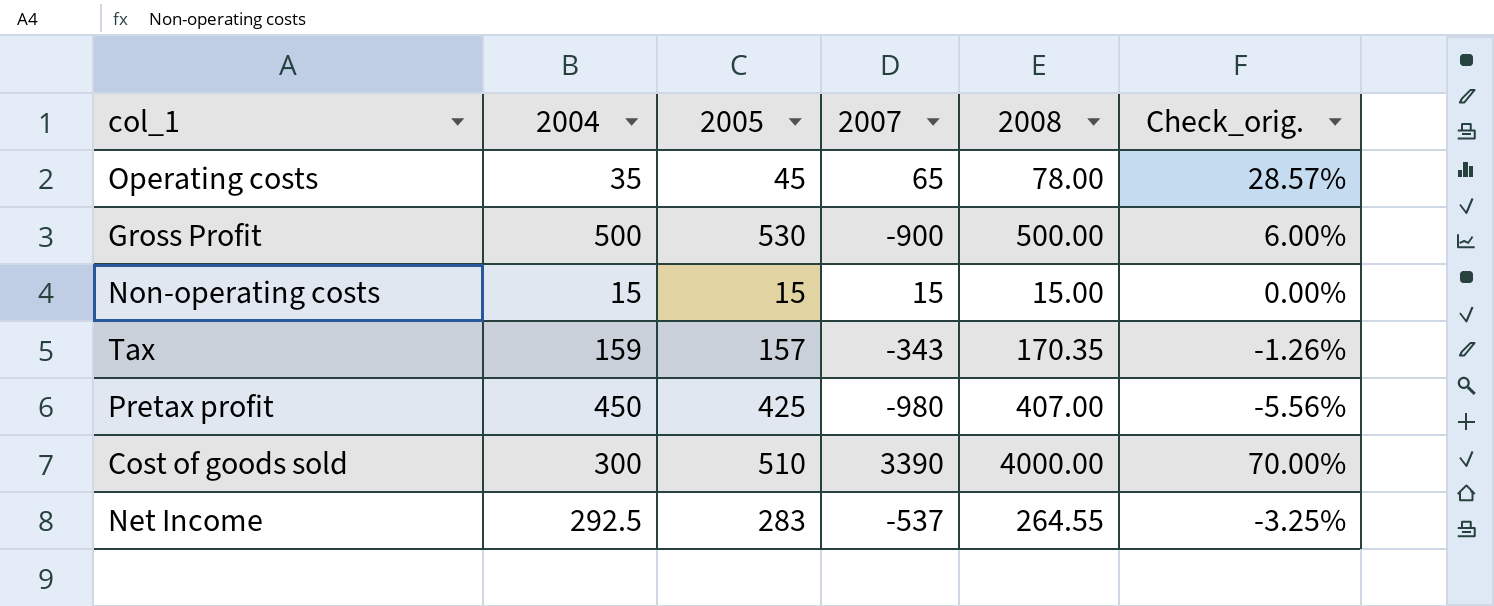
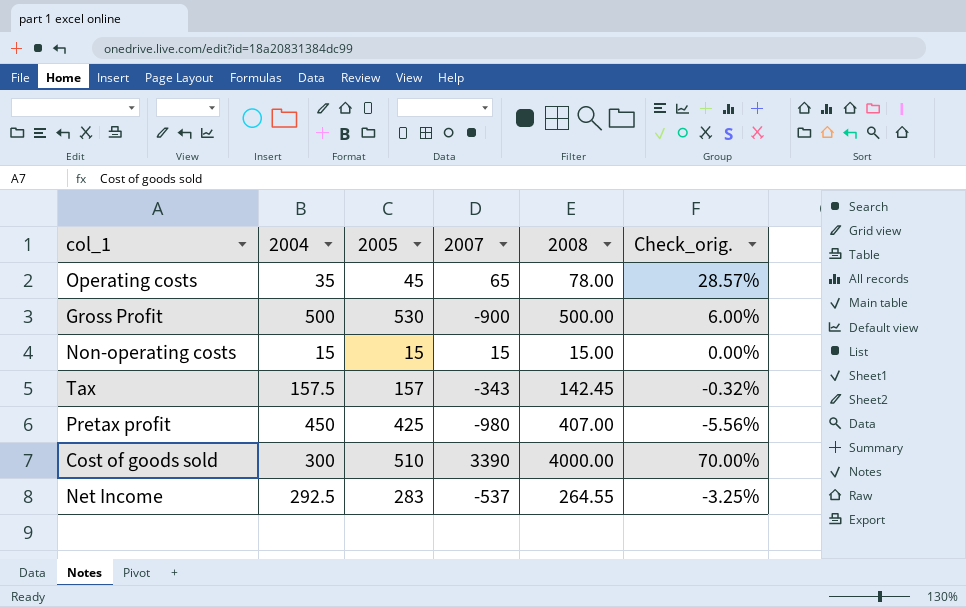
Tax | 2004: 159 -> 157.5
Tax | 2008: 170.35 -> 142.45
Tax | Check_orig.: -1.26% -> -0.32%

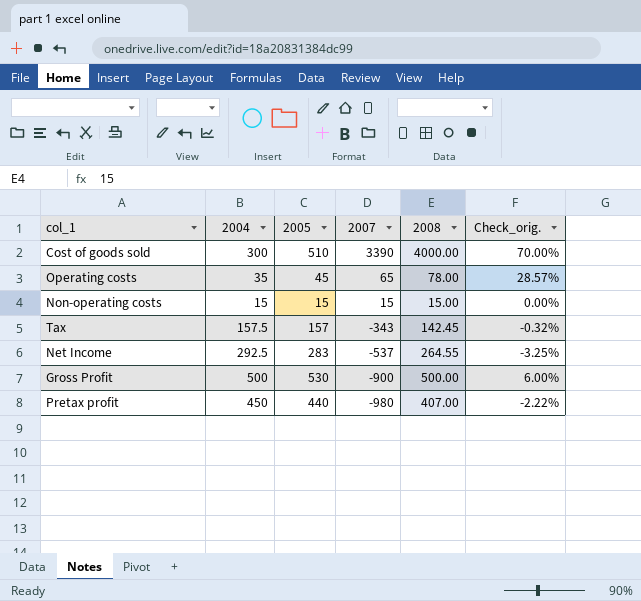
row order: none -> 2007 descending
Pretax profit | 2005: 425 -> 440
Pretax profit | Check_orig.: -5.56% -> -2.22%

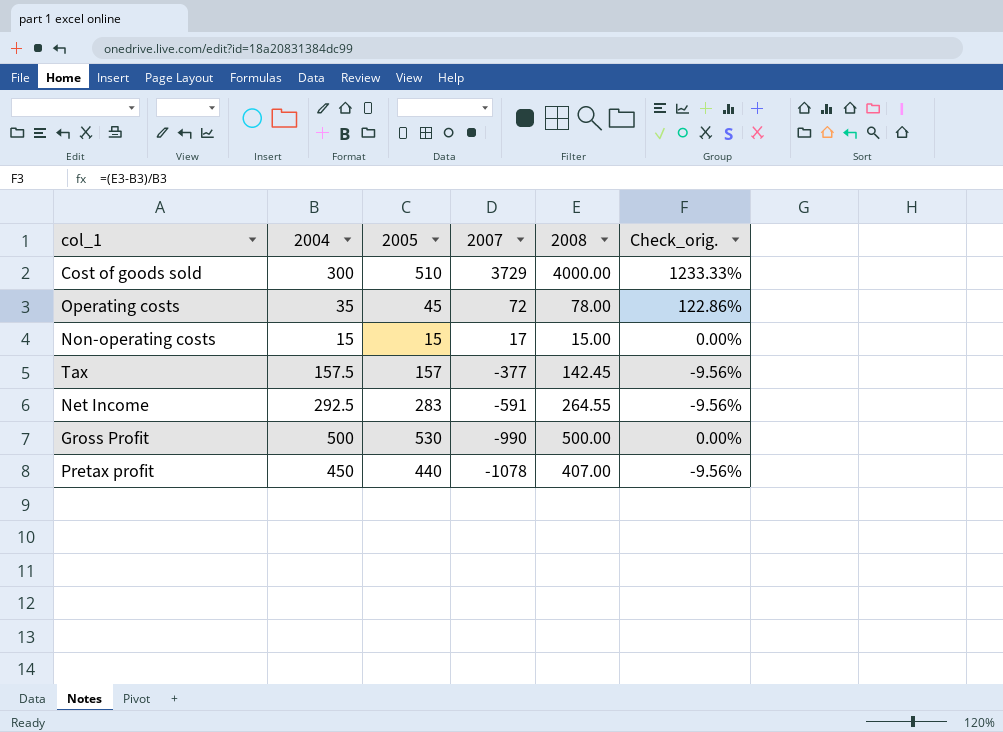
column Check_orig. | formula: ([2005] - [2004]) / [2004] -> ([2008] - [2004]) / [2004]
Cost of goods sold | 2007: 3390 -> 3729
Operating costs | 2007: 65 -> 72
Non-operating costs | 2007: 15 -> 17
Tax | 2007: -343 -> -377
Net Income | 2007: -537 -> -591
Gross Profit | 2007: -900 -> -990
Pretax profit | 2007: -980 -> -1078

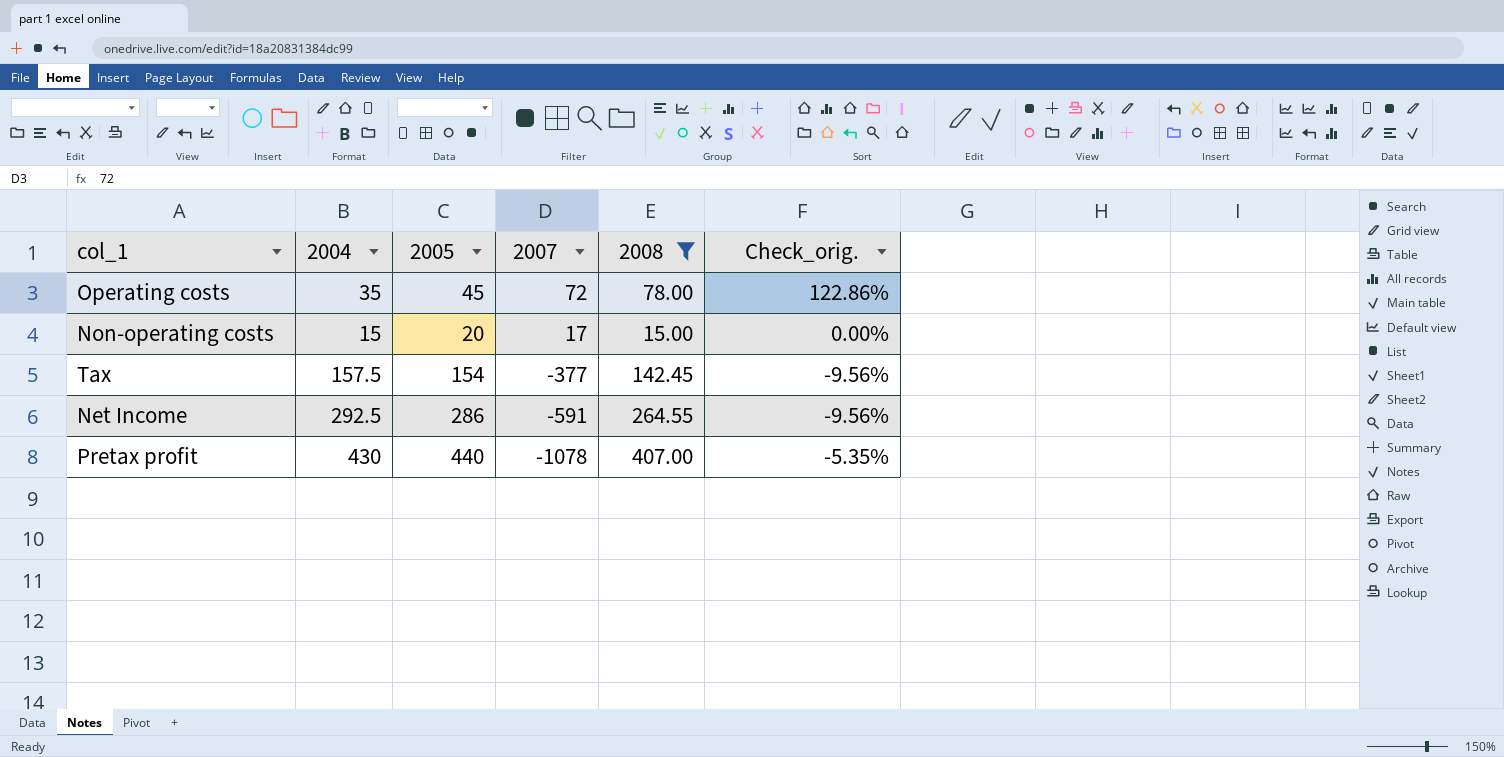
filter: none -> 2008 <= 407.00
Non-operating costs | 2005: 15 -> 20
Tax | 2005: 157 -> 154
Net Income | 2005: 283 -> 286
Pretax profit | 2004: 450 -> 430
Pretax profit | Check_orig.: -9.56% -> -5.35%

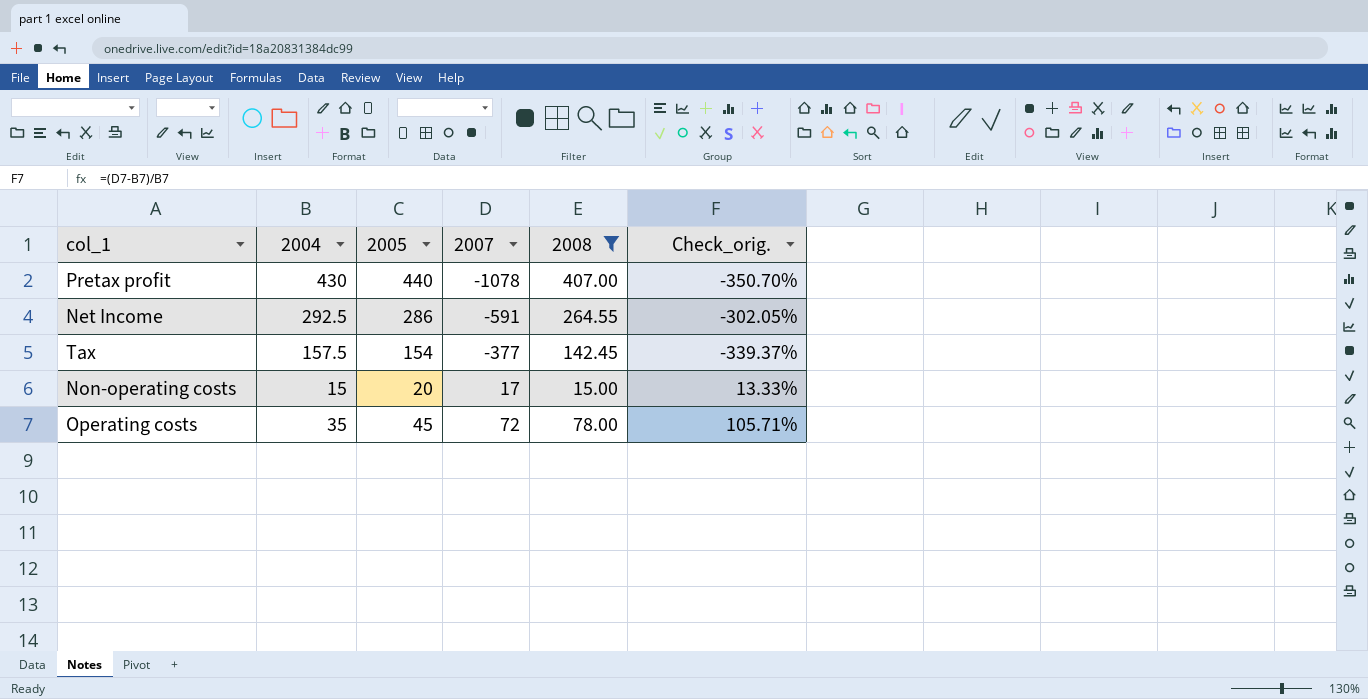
row order: 2007 descending -> 2007 ascending
column Check_orig. | formula: ([2008] - [2004]) / [2004] -> ([2007] - [2004]) / [2004]

